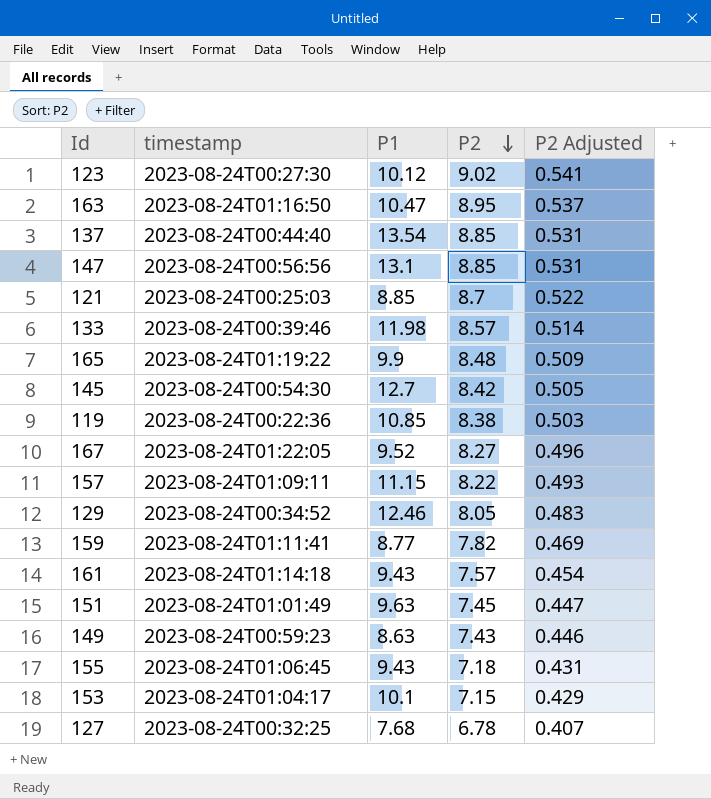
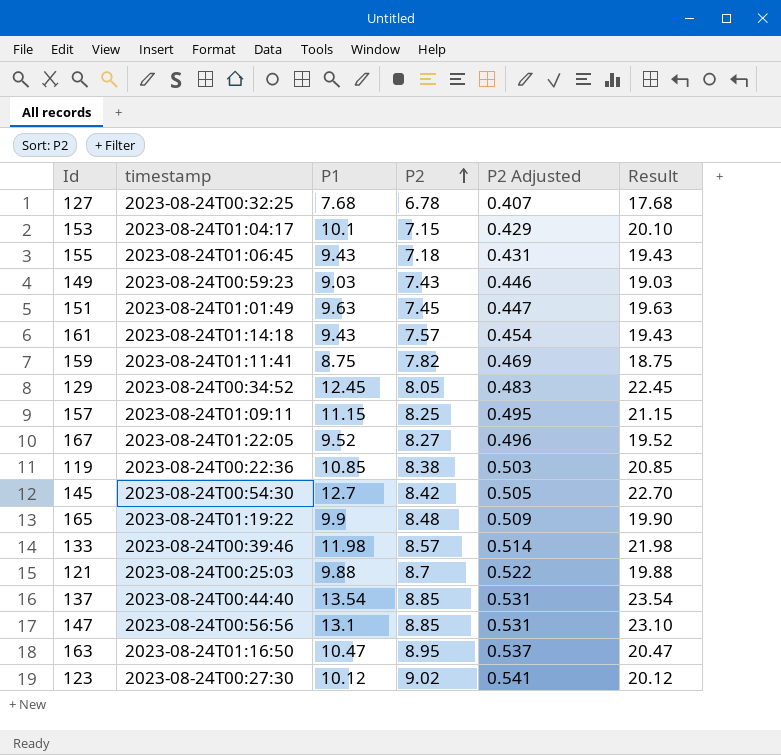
row order: P2 descending -> P2 ascending
column Result | formula: none -> [P1] + 10
149 | P1: 8.63 -> 9.03
159 | P1: 8.77 -> 8.75
129 | P1: 12.46 -> 12.45
157 | P2: 8.22 -> 8.25
157 | P2 Adjusted: 0.493 -> 0.495
121 | P1: 8.85 -> 9.88

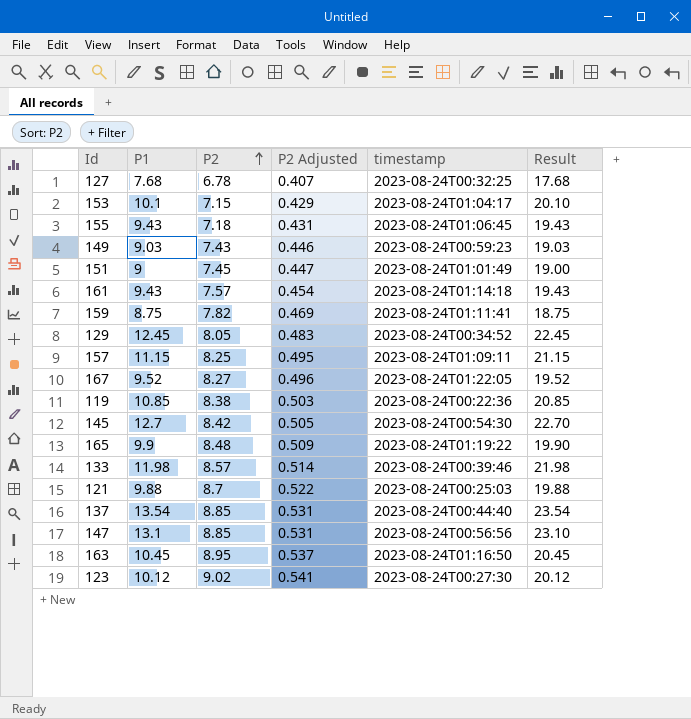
column timestamp | position: 2 -> 5
151 | P1: 9.63 -> 9
151 | Result: 19.63 -> 19.00
163 | P1: 10.47 -> 10.45
163 | Result: 20.47 -> 20.45

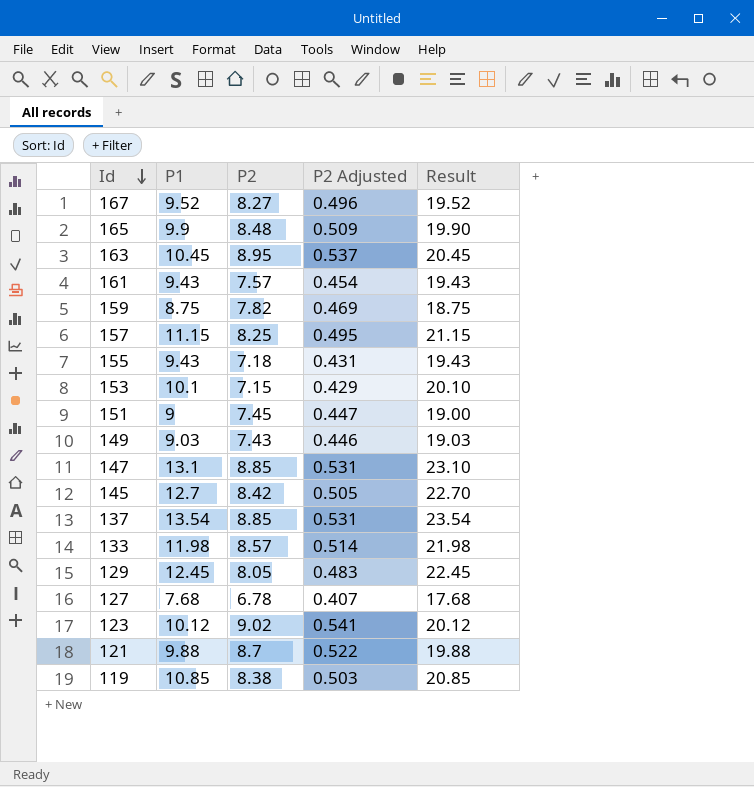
row order: P2 ascending -> Id descending
column timestamp | position: 5 -> none

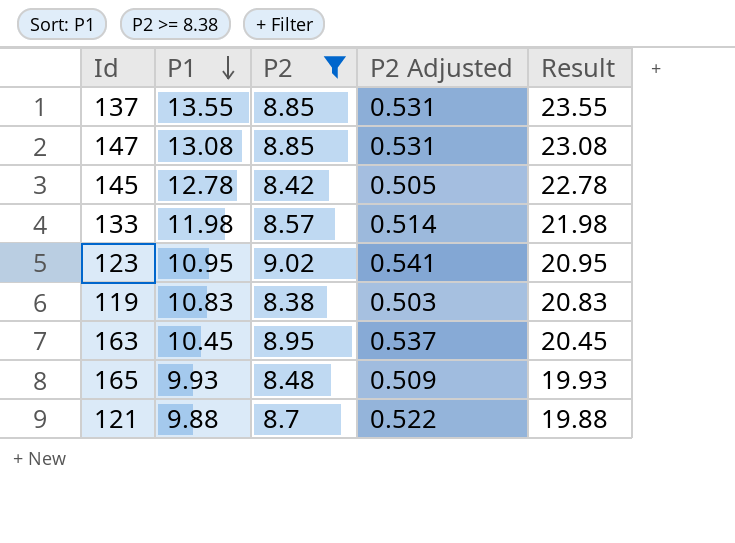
filter: none -> P2 >= 8.38
row order: Id descending -> P1 descending
137 | P1: 13.54 -> 13.55
137 | Result: 23.54 -> 23.55
147 | P1: 13.1 -> 13.08
147 | Result: 23.10 -> 23.08
145 | P1: 12.7 -> 12.78
145 | Result: 22.70 -> 22.78
123 | P1: 10.12 -> 10.95
123 | Result: 20.12 -> 20.95
119 | P1: 10.85 -> 10.83
119 | Result: 20.85 -> 20.83
165 | P1: 9.9 -> 9.93
165 | Result: 19.90 -> 19.93

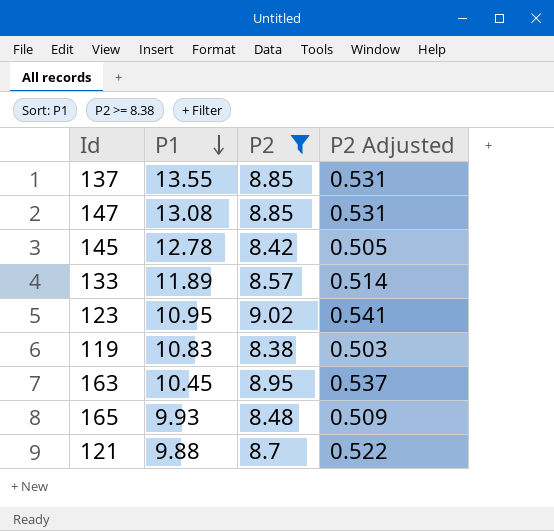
column Result | formula: [P1] + 10 -> none
133 | P1: 11.98 -> 11.89

